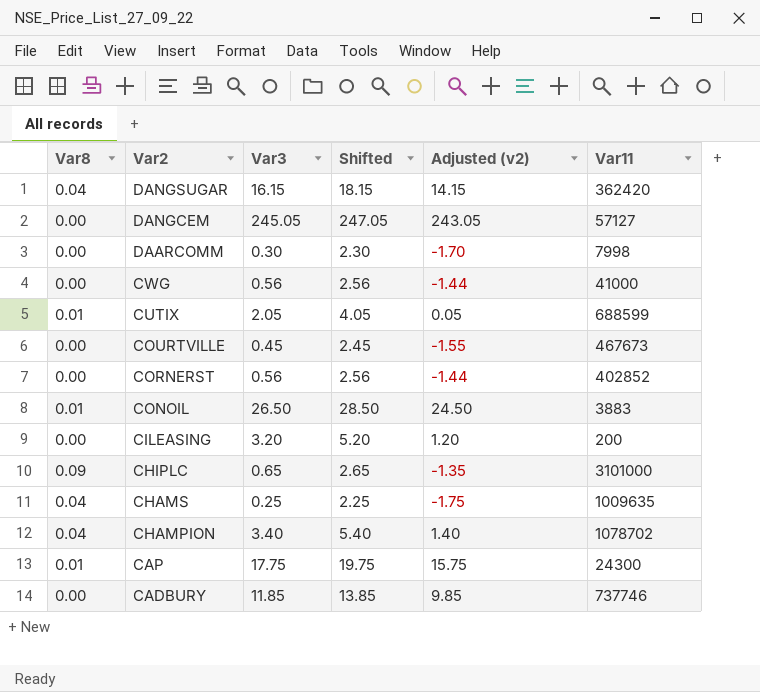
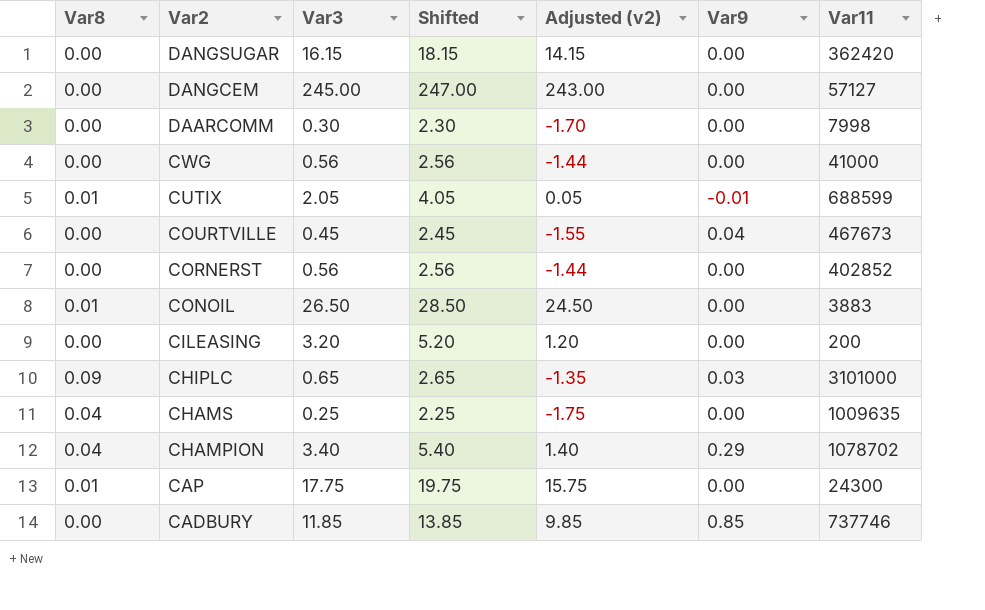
column Var9 | position: none -> 6
DANGSUGAR | Var8: 0.04 -> 0.00
DANGCEM | Var3: 245.05 -> 245.00
DANGCEM | Shifted: 247.05 -> 247.00
DANGCEM | Adjusted (v2): 243.05 -> 243.00

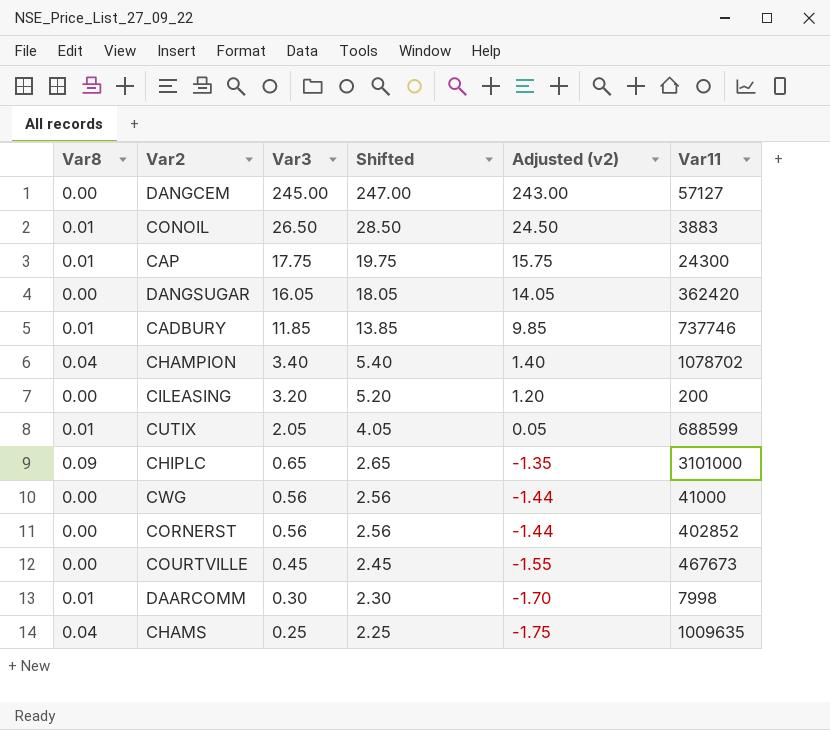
row order: Var2 descending -> Var3 descending
column Var9 | position: 6 -> none
DANGSUGAR | Var3: 16.15 -> 16.05
DANGSUGAR | Shifted: 18.15 -> 18.05
DANGSUGAR | Adjusted (v2): 14.15 -> 14.05
CADBURY | Var8: 0.00 -> 0.01
DAARCOMM | Var8: 0.00 -> 0.01

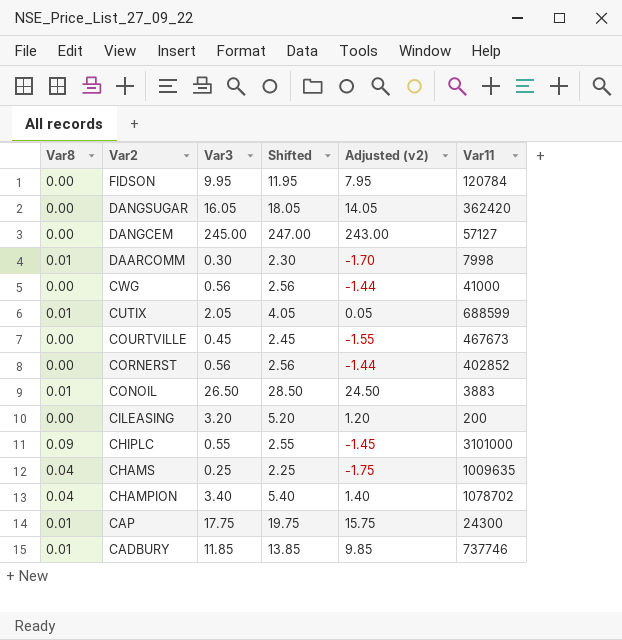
row order: Var3 descending -> Var2 descending
row FIDSON: none -> 0.00 | 9.95 | 11.95 | 7.95 | 120784
CHIPLC | Var3: 0.65 -> 0.55
CHIPLC | Shifted: 2.65 -> 2.55
CHIPLC | Adjusted (v2): -1.35 -> -1.45

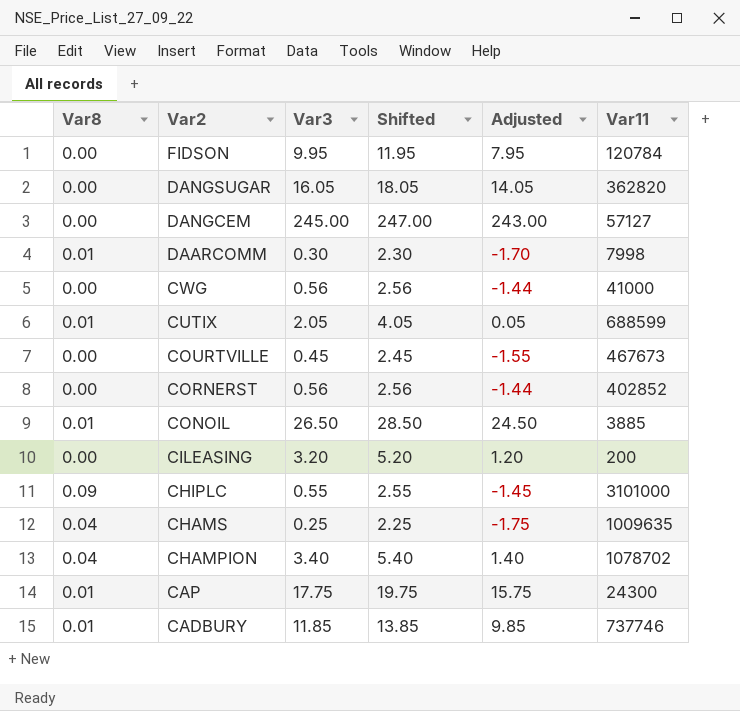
column name: Adjusted (v2) -> Adjusted
DANGSUGAR | Var11: 362420 -> 362820
CONOIL | Var11: 3883 -> 3885

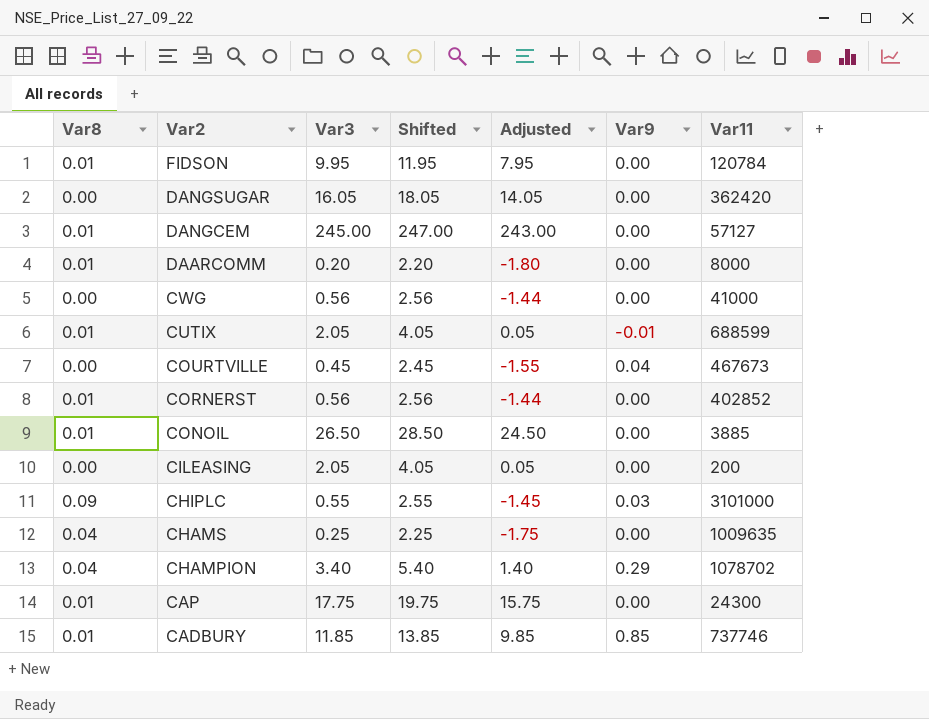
column Var9 | position: none -> 6
FIDSON | Var8: 0.00 -> 0.01
DANGSUGAR | Var11: 362820 -> 362420
DANGCEM | Var8: 0.00 -> 0.01
DAARCOMM | Var3: 0.30 -> 0.20
DAARCOMM | Shifted: 2.30 -> 2.20
DAARCOMM | Adjusted: -1.70 -> -1.80
DAARCOMM | Var11: 7998 -> 8000
CORNERST | Var8: 0.00 -> 0.01
CILEASING | Var3: 3.20 -> 2.05
CILEASING | Shifted: 5.20 -> 4.05
CILEASING | Adjusted: 1.20 -> 0.05

